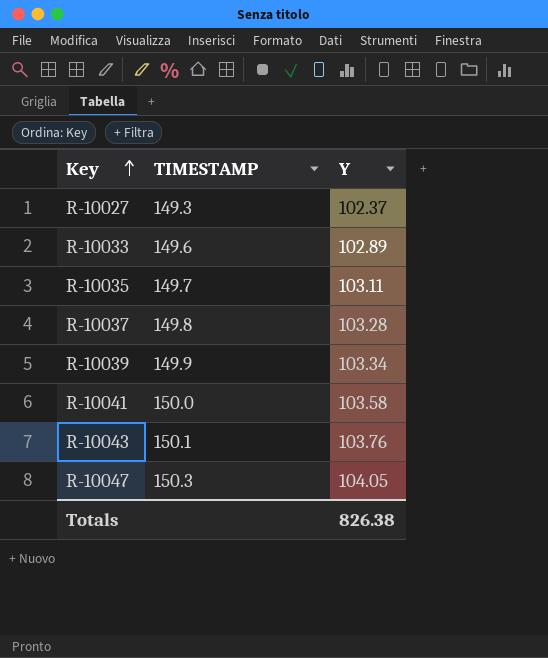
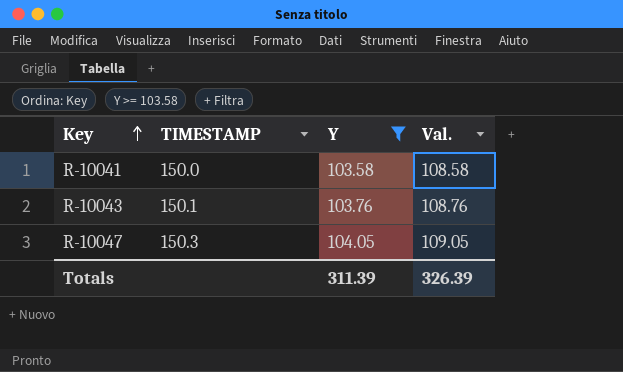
filter: none -> Y >= 103.58
column Val. | formula: none -> [Y] + 5
Totals | Y: 826.38 -> 311.39

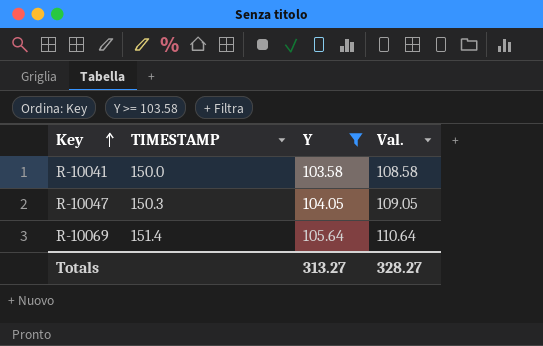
row R-10043: 150.1 | 103.76 | 108.76 -> none
row R-10069: none -> 151.4 | 105.64 | 110.64
Totals | Y: 311.39 -> 313.27
Totals | Val.: 326.39 -> 328.27

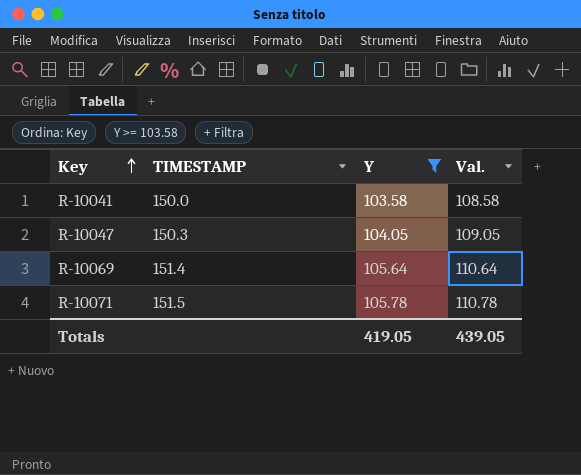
row R-10071: none -> 151.5 | 105.78 | 110.78
Totals | Y: 313.27 -> 419.05
Totals | Val.: 328.27 -> 439.05

